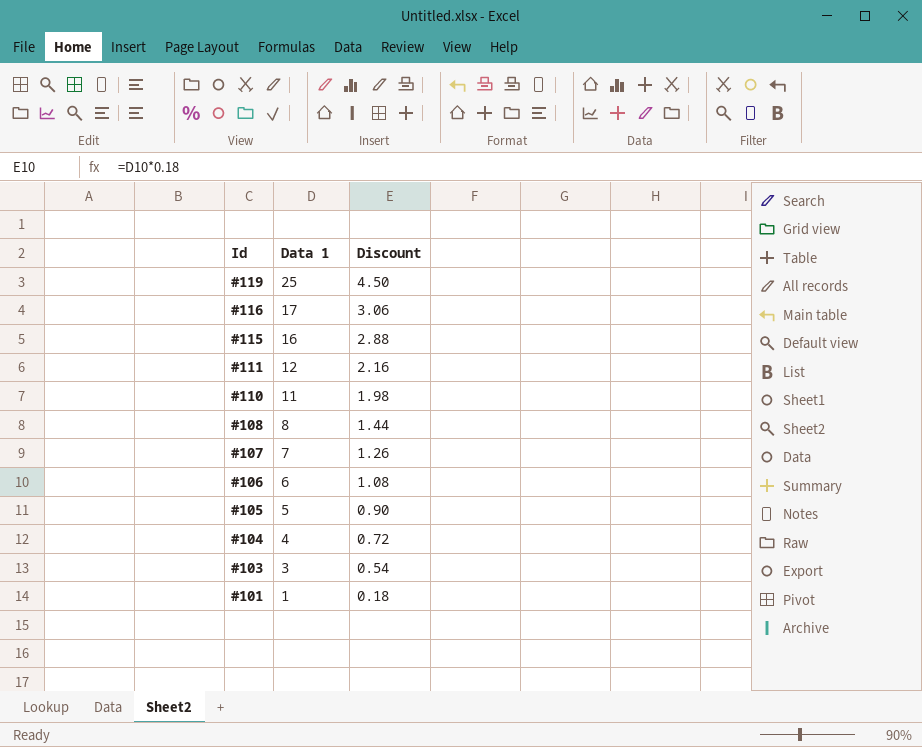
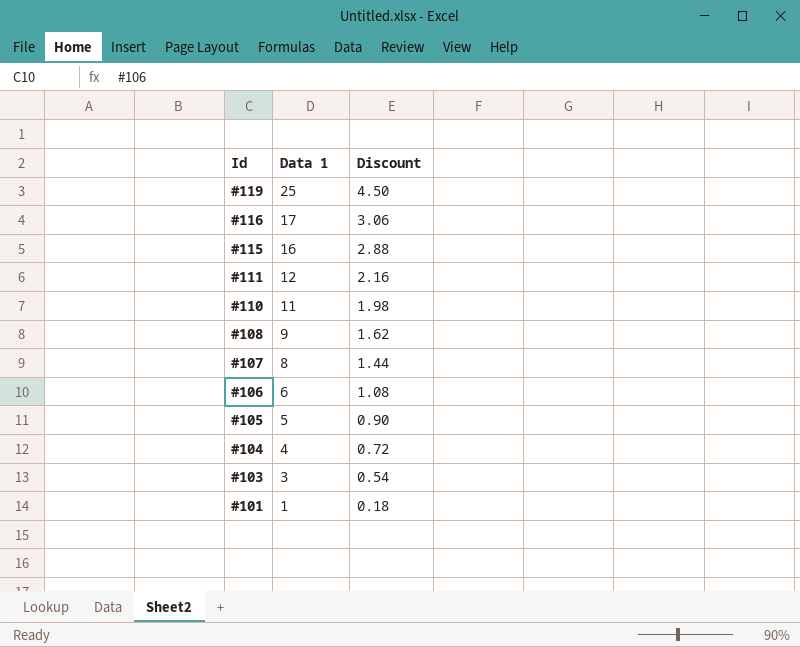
#108 | Data 1: 8 -> 9
#108 | Discount: 1.44 -> 1.62
#107 | Data 1: 7 -> 8
#107 | Discount: 1.26 -> 1.44

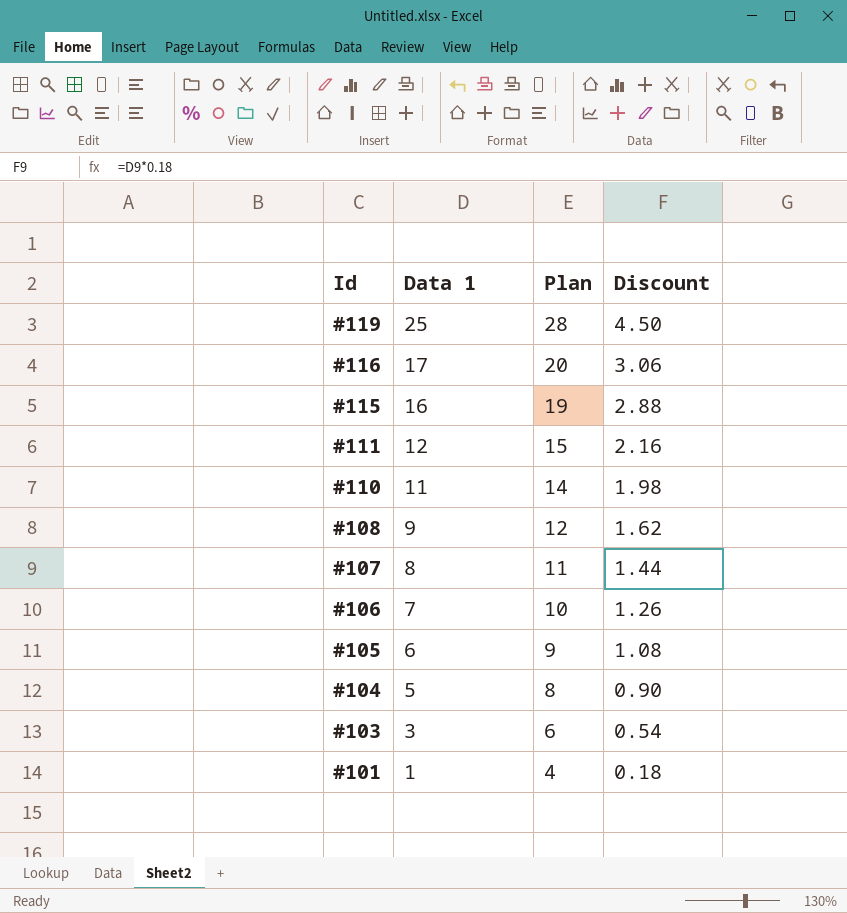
column Plan | formula: none -> [Data 1] + 3
#106 | Data 1: 6 -> 7
#106 | Discount: 1.08 -> 1.26
#105 | Data 1: 5 -> 6
#105 | Discount: 0.90 -> 1.08
#104 | Data 1: 4 -> 5
#104 | Discount: 0.72 -> 0.90

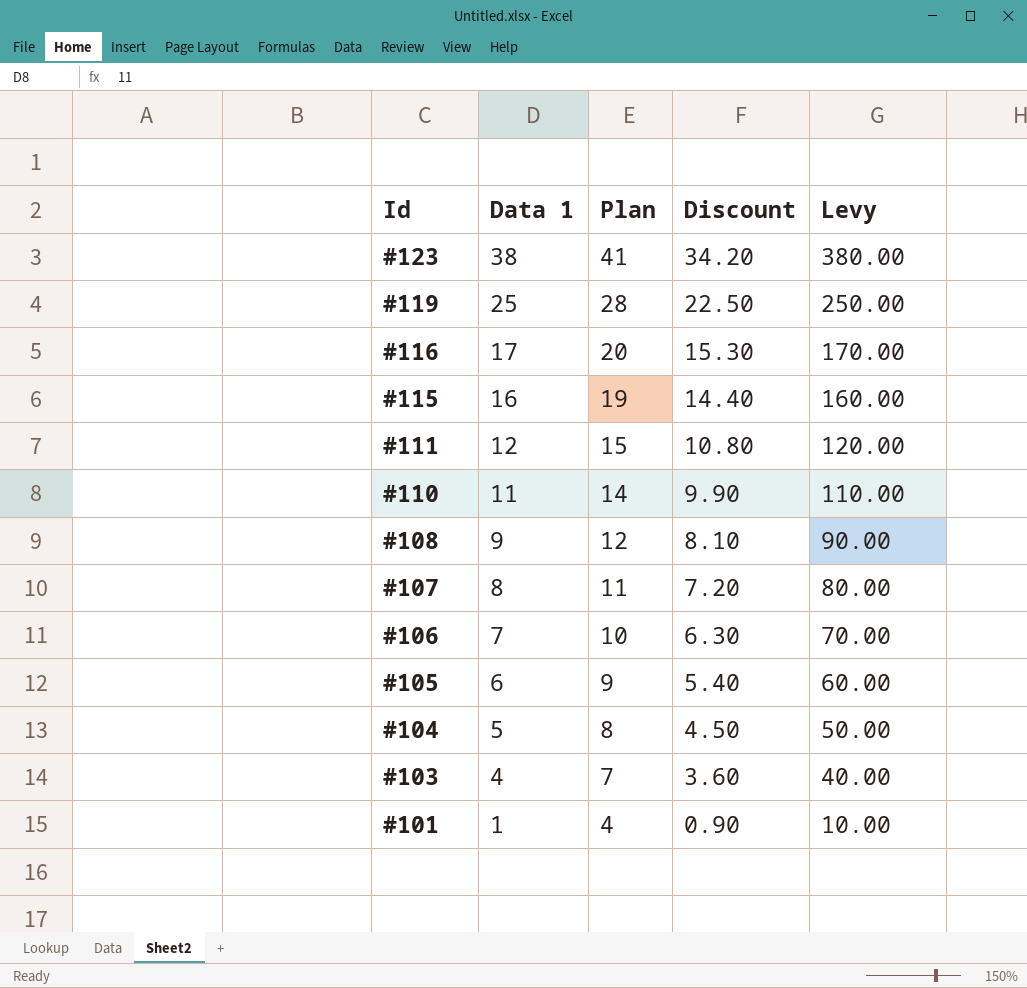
column Discount | formula: [Data 1] * 0.18 -> [Data 1] * 0.9
column Levy | formula: none -> [Data 1] * 10
row #123: none -> 38 | 41 | 34.20 | 380.00
#103 | Data 1: 3 -> 4
#103 | Plan: 6 -> 7

